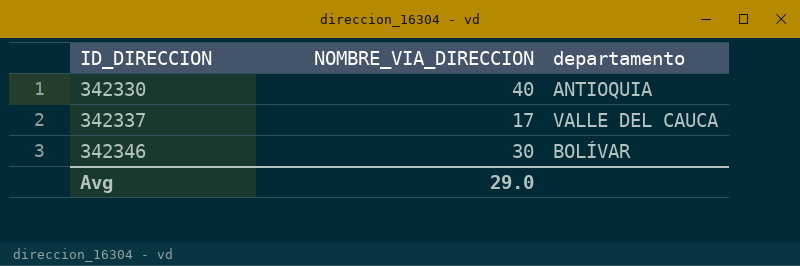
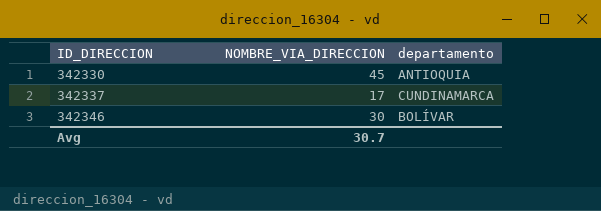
342330 | NOMBRE_VIA_DIRECCION: 40 -> 45
342337 | departamento: VALLE DEL CAUCA -> CUNDINAMARCA
Avg | NOMBRE_VIA_DIRECCION: 29.0 -> 30.7

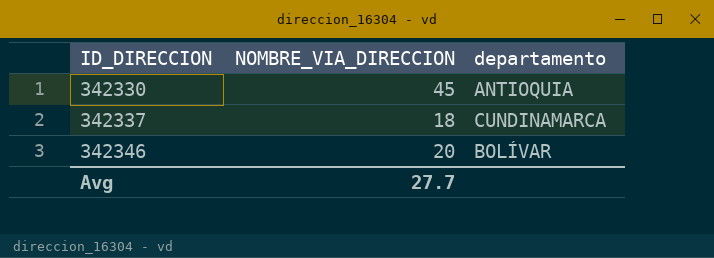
342337 | NOMBRE_VIA_DIRECCION: 17 -> 18
342346 | NOMBRE_VIA_DIRECCION: 30 -> 20
Avg | NOMBRE_VIA_DIRECCION: 30.7 -> 27.7

